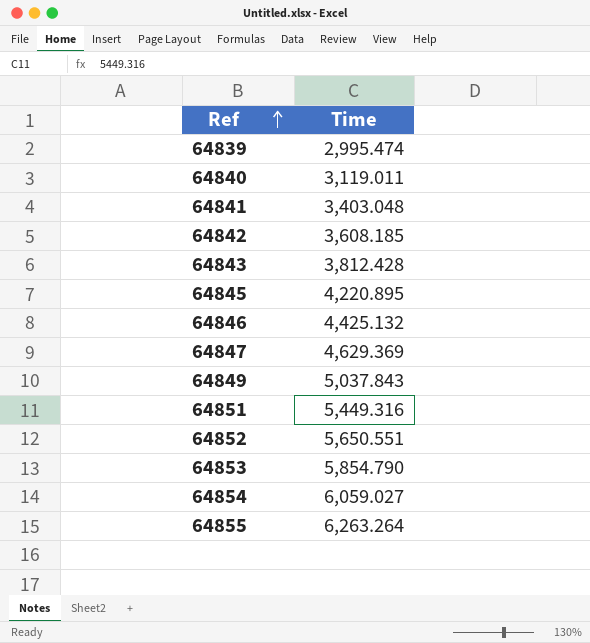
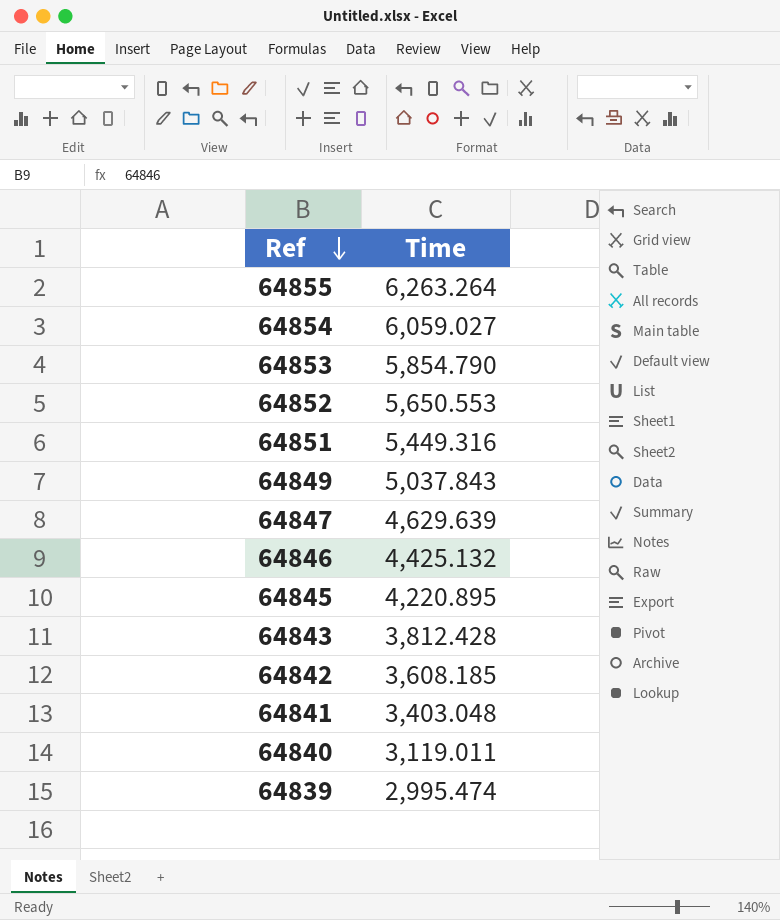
row order: Ref ascending -> Ref descending
64852 | Time: 5,650.551 -> 5,650.553
64847 | Time: 4,629.369 -> 4,629.639

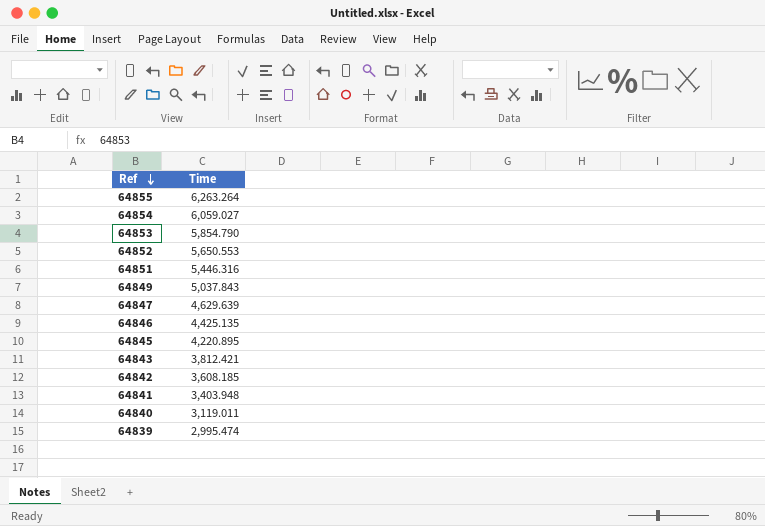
64851 | Time: 5,449.316 -> 5,446.316
64846 | Time: 4,425.132 -> 4,425.135
64843 | Time: 3,812.428 -> 3,812.421
64841 | Time: 3,403.048 -> 3,403.948

